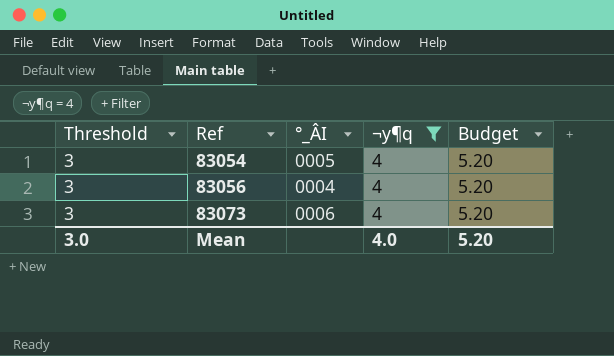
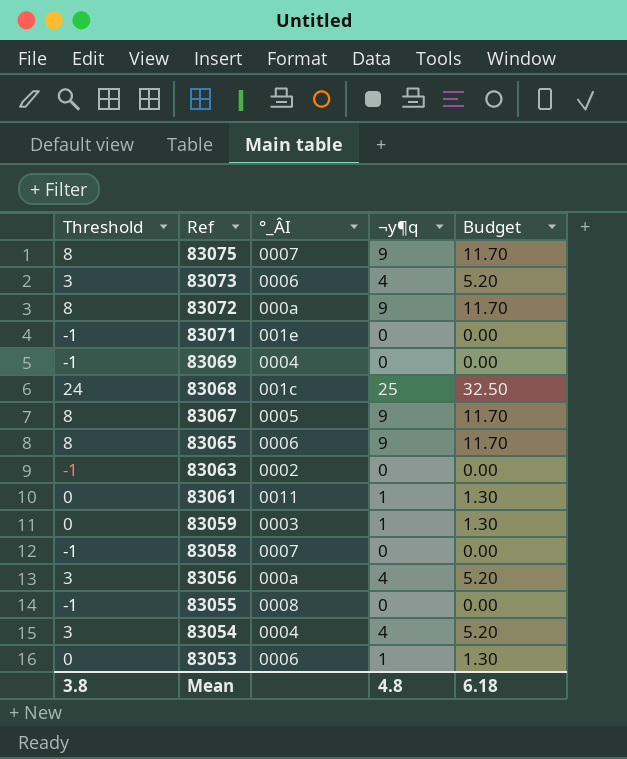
filter: ¬y¶q = 4 -> none
row order: Ref ascending -> Ref descending
83056 | °_ÂI: 0004 -> 000a
83054 | °_ÂI: 0005 -> 0004
Mean | Threshold: 3.0 -> 3.8
Mean | ¬y¶q: 4.0 -> 4.8
Mean | Budget: 5.20 -> 6.18

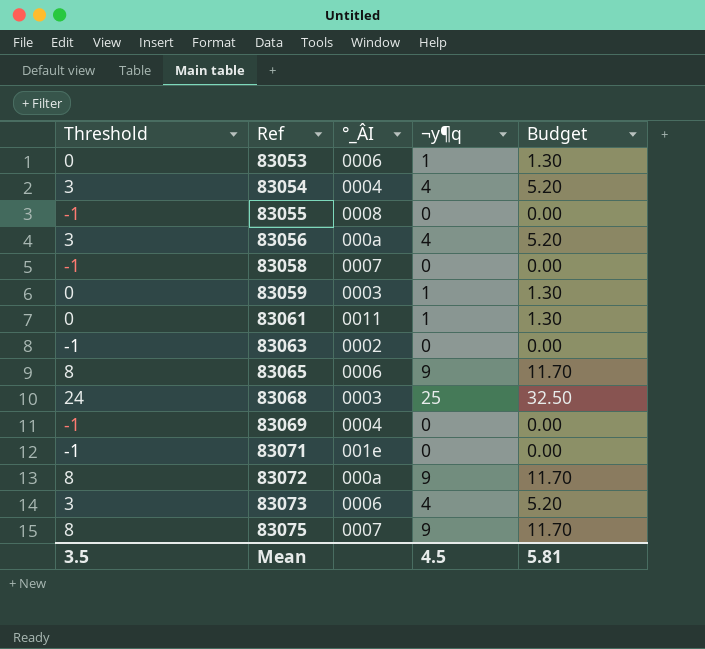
row order: Ref descending -> Ref ascending
row 83067: 8 | 0005 | 9 | 11.70 -> none
83068 | °_ÂI: 001c -> 0003
Mean | Threshold: 3.8 -> 3.5
Mean | ¬y¶q: 4.8 -> 4.5
Mean | Budget: 6.18 -> 5.81

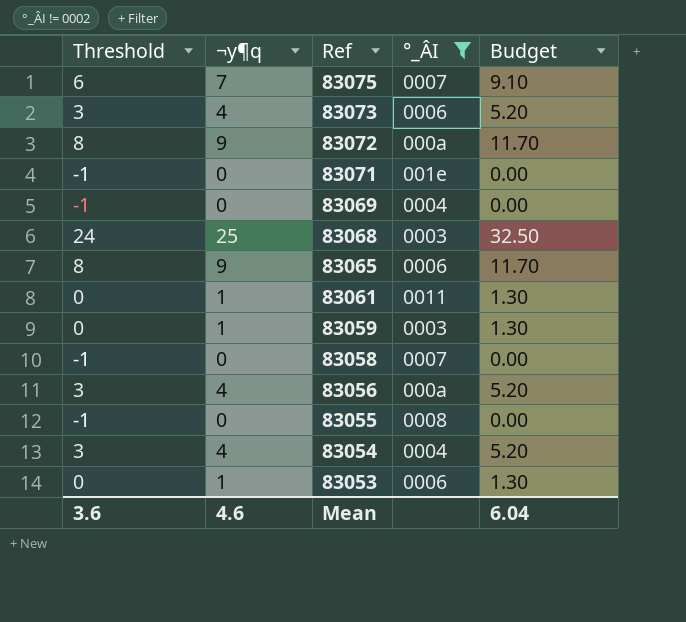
filter: none -> °_ÂI != 0002
row order: Ref ascending -> Ref descending
column ¬y¶q | position: 4 -> 2
83075 | Threshold: 8 -> 6
83075 | ¬y¶q: 9 -> 7
83075 | Budget: 11.70 -> 9.10
Mean | Threshold: 3.5 -> 3.6
Mean | ¬y¶q: 4.5 -> 4.6
Mean | Budget: 5.81 -> 6.04

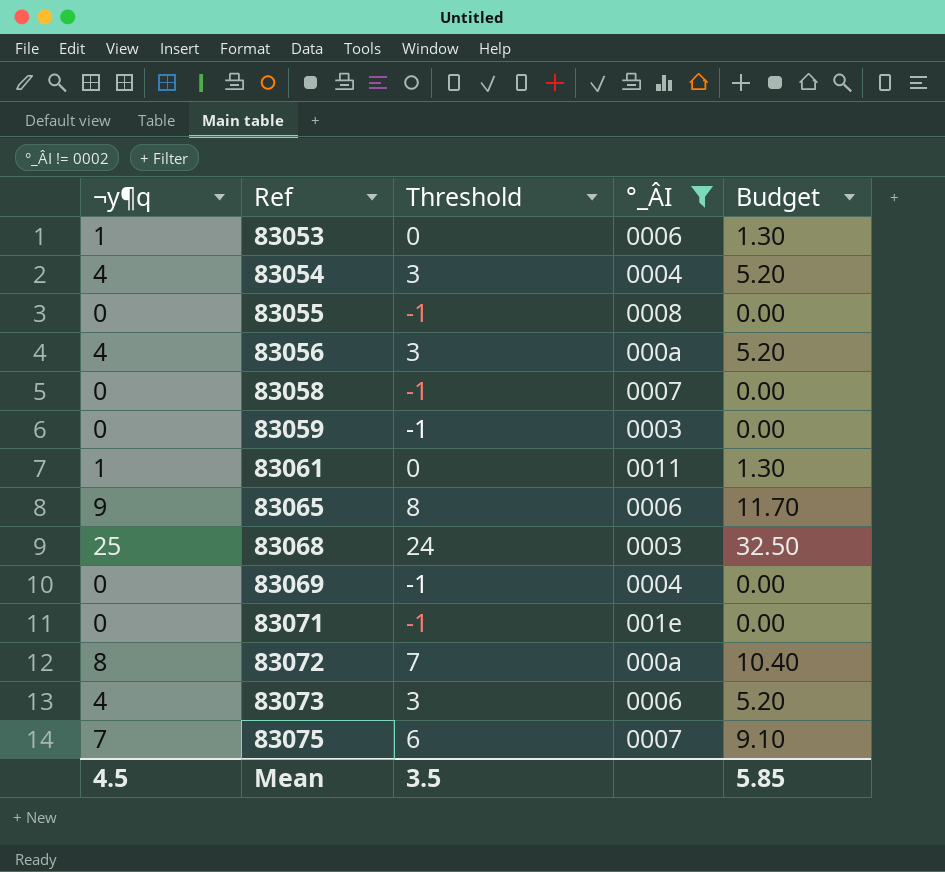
row order: Ref descending -> Ref ascending
column Threshold | position: 1 -> 3
83059 | ¬y¶q: 1 -> 0
83059 | Threshold: 0 -> -1
83059 | Budget: 1.30 -> 0.00
83072 | ¬y¶q: 9 -> 8
83072 | Threshold: 8 -> 7
83072 | Budget: 11.70 -> 10.40
Mean | ¬y¶q: 4.6 -> 4.5
Mean | Threshold: 3.6 -> 3.5
Mean | Budget: 6.04 -> 5.85

